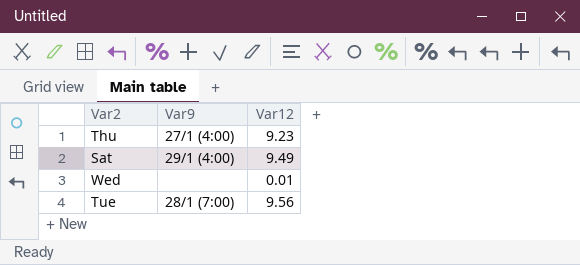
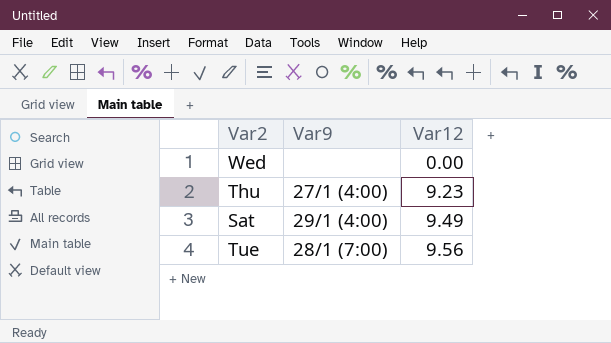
row order: none -> Var12 ascending
Wed | Var12: 0.01 -> 0.00

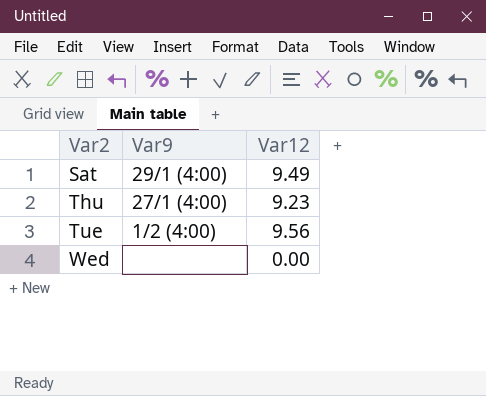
row order: Var12 ascending -> Var2 ascending
Tue | Var9: 28/1 (7:00) -> 1/2 (4:00)

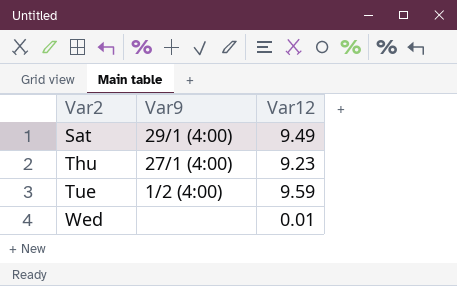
Tue | Var12: 9.56 -> 9.59
Wed | Var12: 0.00 -> 0.01

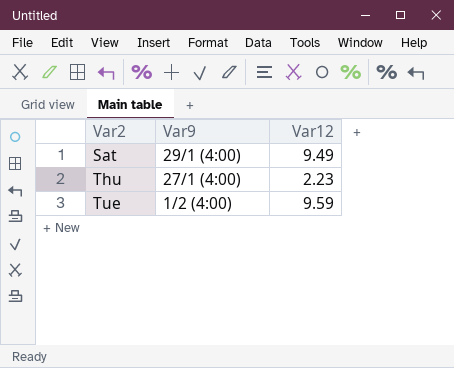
row Wed: none | 0.01 -> none
Thu | Var12: 9.23 -> 2.23

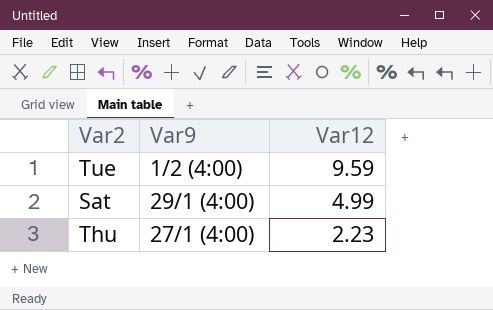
row order: Var2 ascending -> Var12 descending
Sat | Var12: 9.49 -> 4.99

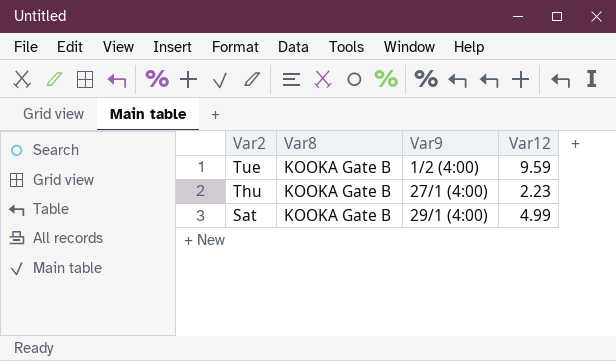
row order: Var12 descending -> Var2 descending
column Var8 | position: none -> 2

